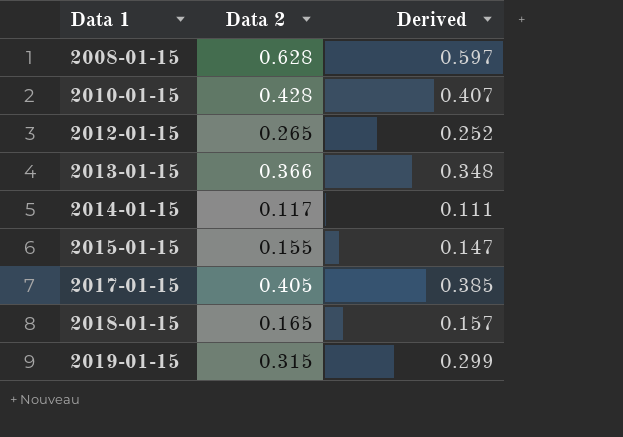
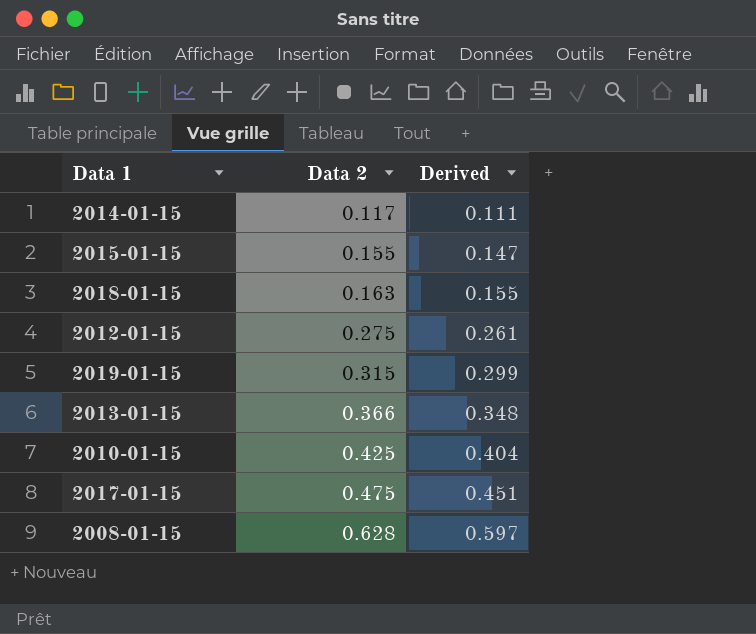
row order: Data 1 ascending -> Data 2 ascending
2018-01-15 | Data 2: 0.165 -> 0.163
2018-01-15 | Derived: 0.157 -> 0.155
2012-01-15 | Data 2: 0.265 -> 0.275
2012-01-15 | Derived: 0.252 -> 0.261
2010-01-15 | Data 2: 0.428 -> 0.425
2010-01-15 | Derived: 0.407 -> 0.404
2017-01-15 | Data 2: 0.405 -> 0.475
2017-01-15 | Derived: 0.385 -> 0.451

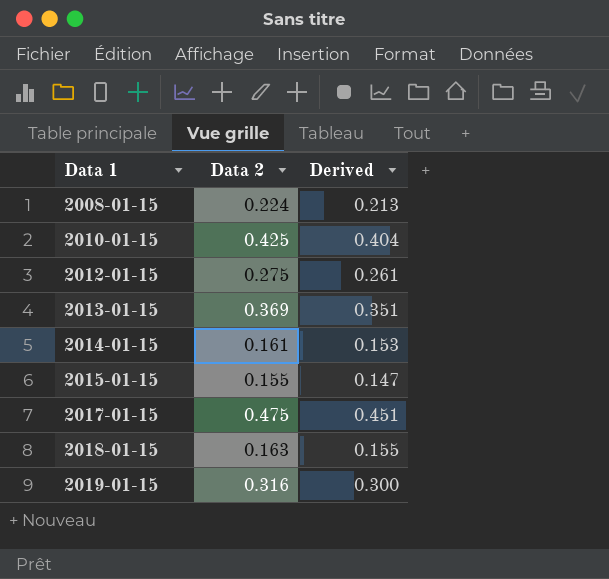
row order: Data 2 ascending -> Data 1 ascending
2008-01-15 | Data 2: 0.628 -> 0.224
2008-01-15 | Derived: 0.597 -> 0.213
2013-01-15 | Data 2: 0.366 -> 0.369
2013-01-15 | Derived: 0.348 -> 0.351
2014-01-15 | Data 2: 0.117 -> 0.161
2014-01-15 | Derived: 0.111 -> 0.153
2019-01-15 | Data 2: 0.315 -> 0.316
2019-01-15 | Derived: 0.299 -> 0.300

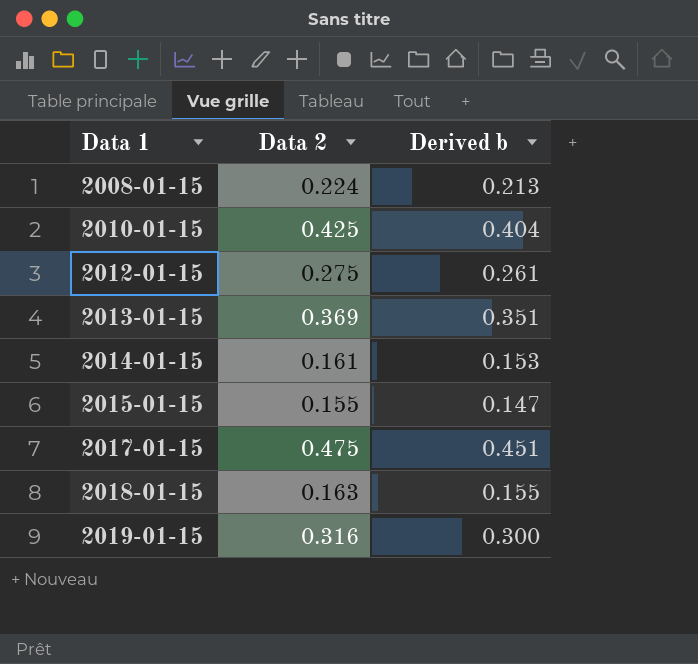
column name: Derived -> Derived b

